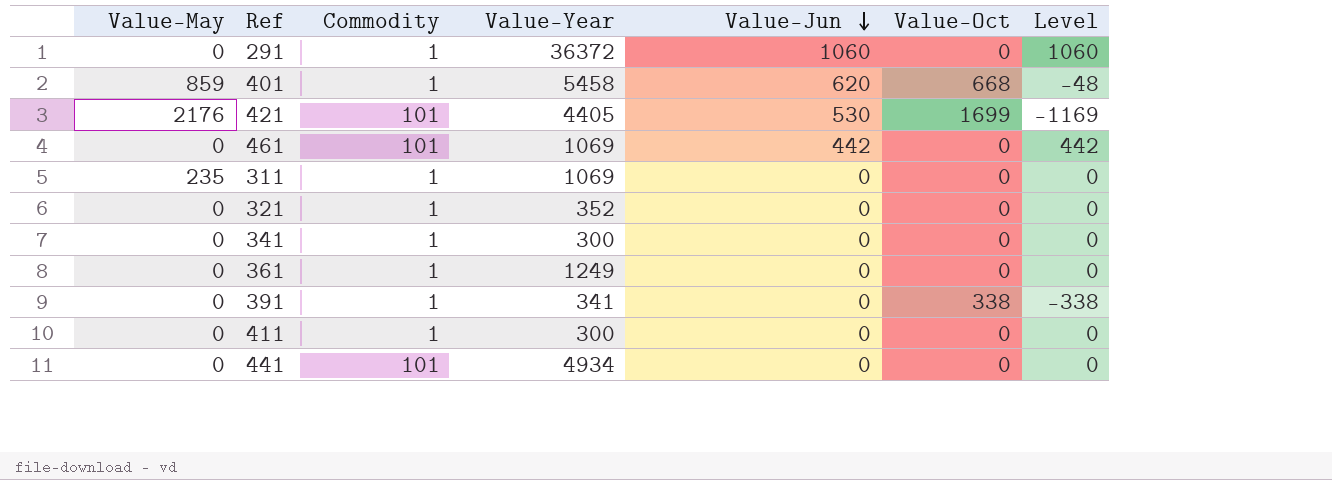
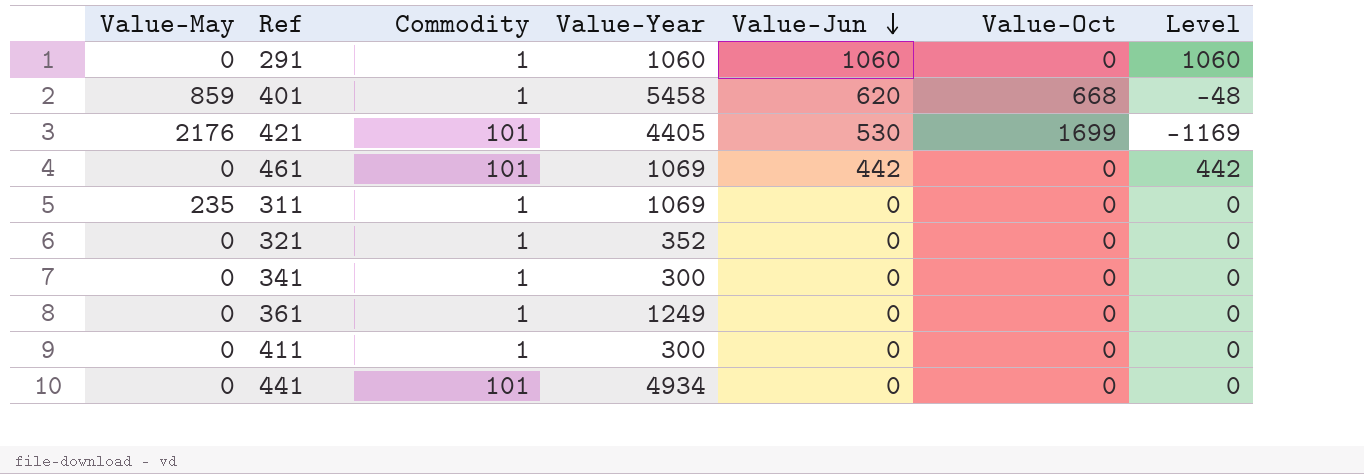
row 391: 0 | 1 | 341 | 0 | 338 | -338 -> none
291 | Value-Year: 36372 -> 1060

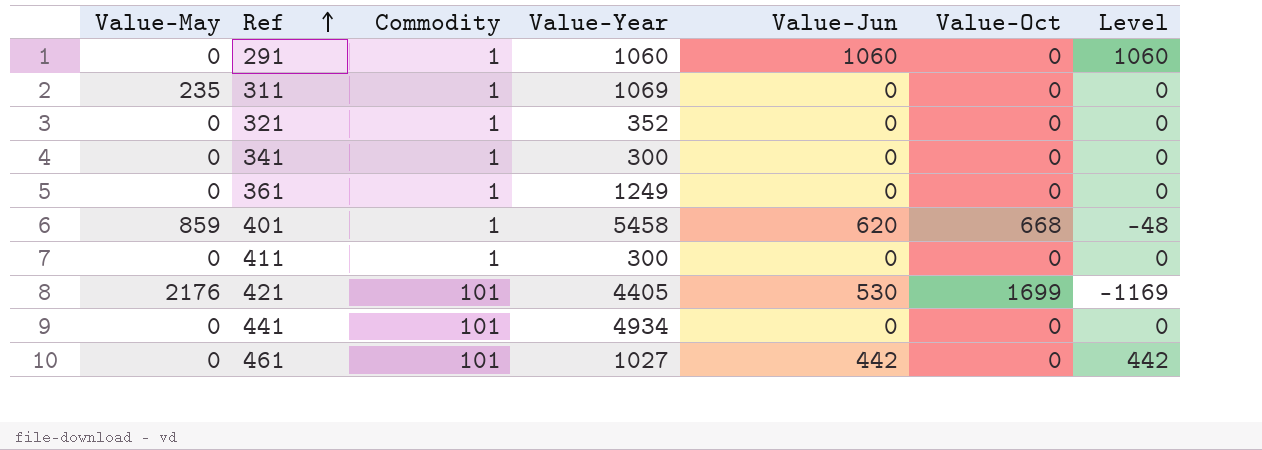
row order: Value-Jun descending -> Ref ascending
461 | Value-Year: 1069 -> 1027

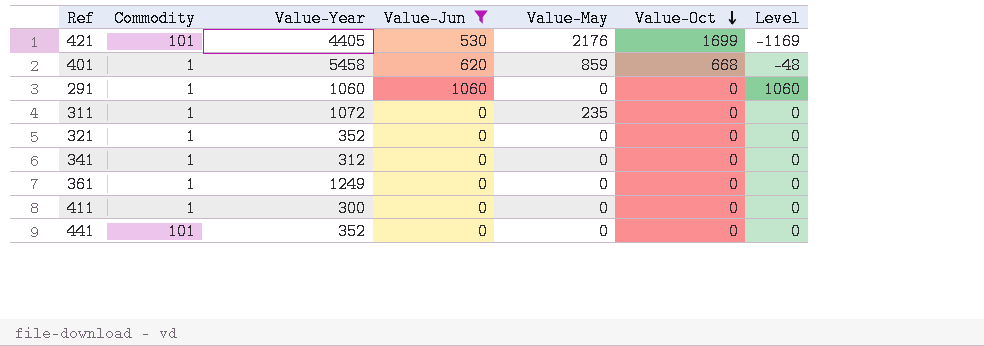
filter: none -> Value-Jun != 442
row order: Ref ascending -> Value-Oct descending
column Value-May | position: 1 -> 5
311 | Value-Year: 1069 -> 1072
341 | Value-Year: 300 -> 312
441 | Value-Year: 4934 -> 352

